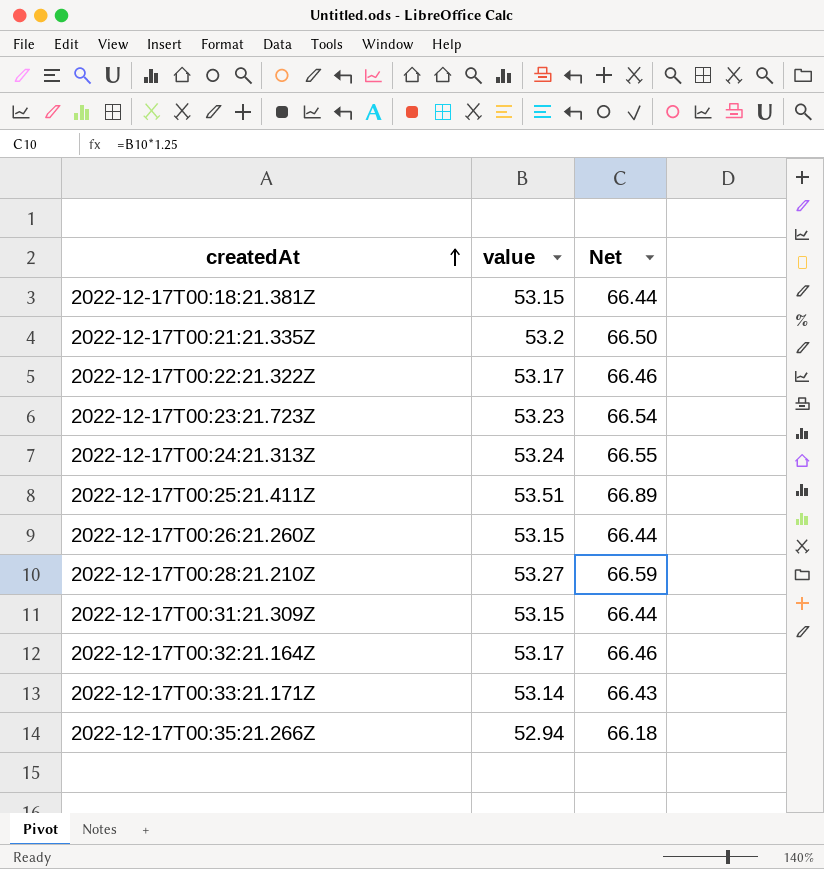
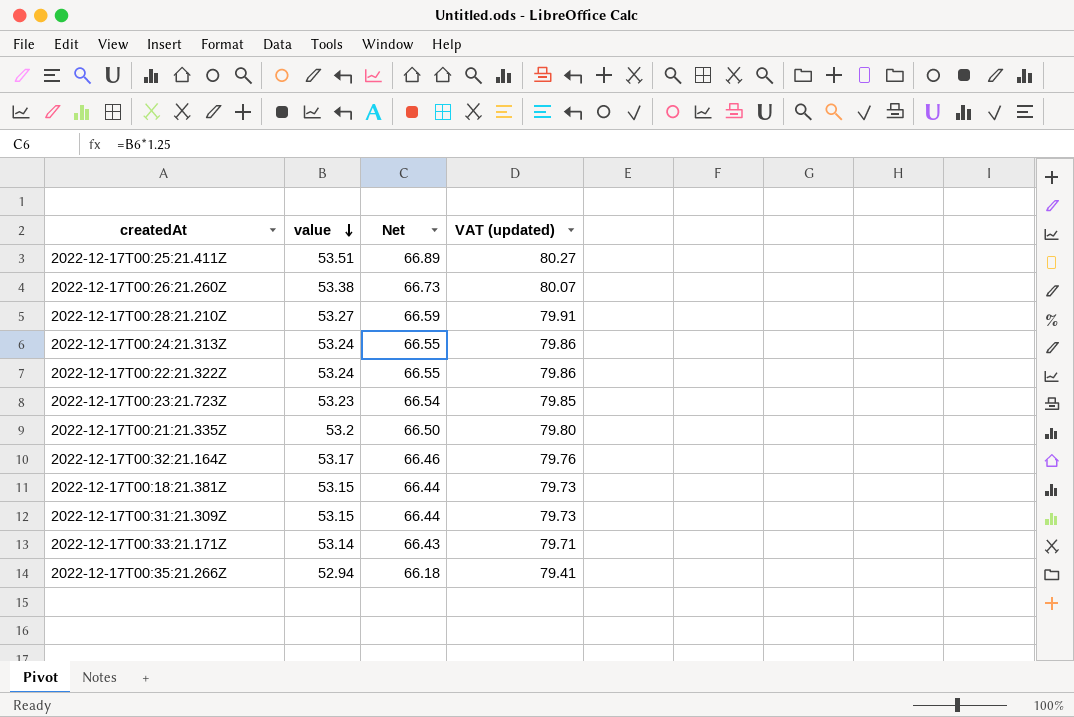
row order: createdAt ascending -> value descending
column VAT (updated) | formula: none -> [value] * 1.5
2022-12-17T00:26:21.260Z | value: 53.15 -> 53.38
2022-12-17T00:26:21.260Z | Net: 66.44 -> 66.73
2022-12-17T00:22:21.322Z | value: 53.17 -> 53.24
2022-12-17T00:22:21.322Z | Net: 66.46 -> 66.55

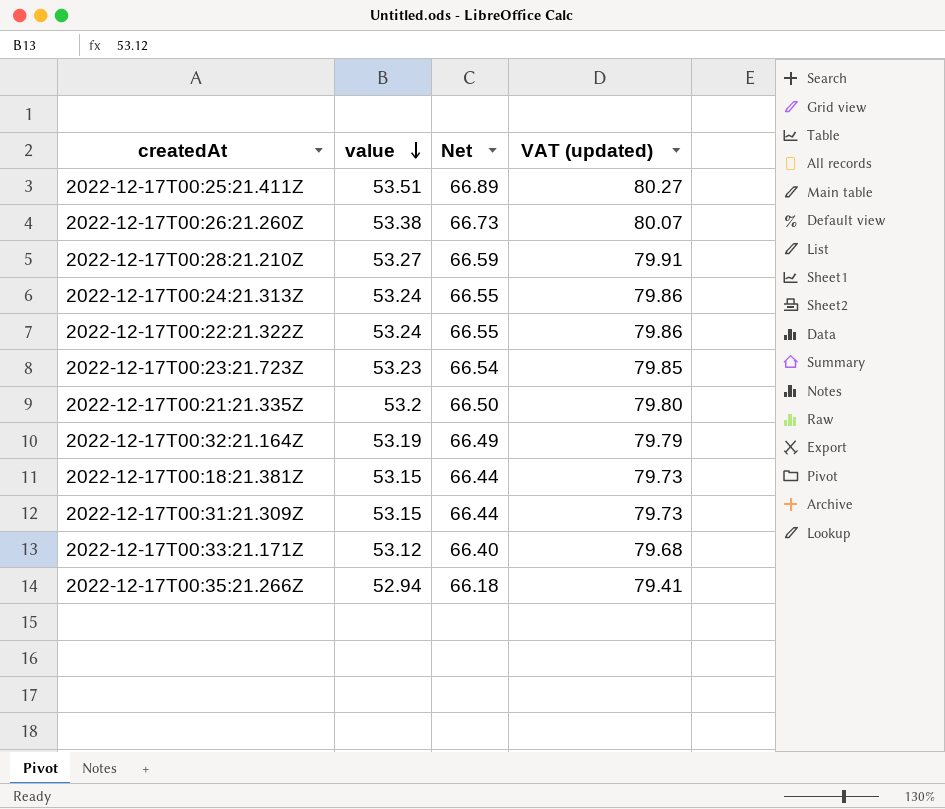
2022-12-17T00:32:21.164Z | value: 53.17 -> 53.19
2022-12-17T00:32:21.164Z | Net: 66.46 -> 66.49
2022-12-17T00:32:21.164Z | VAT (updated): 79.76 -> 79.79
2022-12-17T00:33:21.171Z | value: 53.14 -> 53.12
2022-12-17T00:33:21.171Z | Net: 66.43 -> 66.40
2022-12-17T00:33:21.171Z | VAT (updated): 79.71 -> 79.68

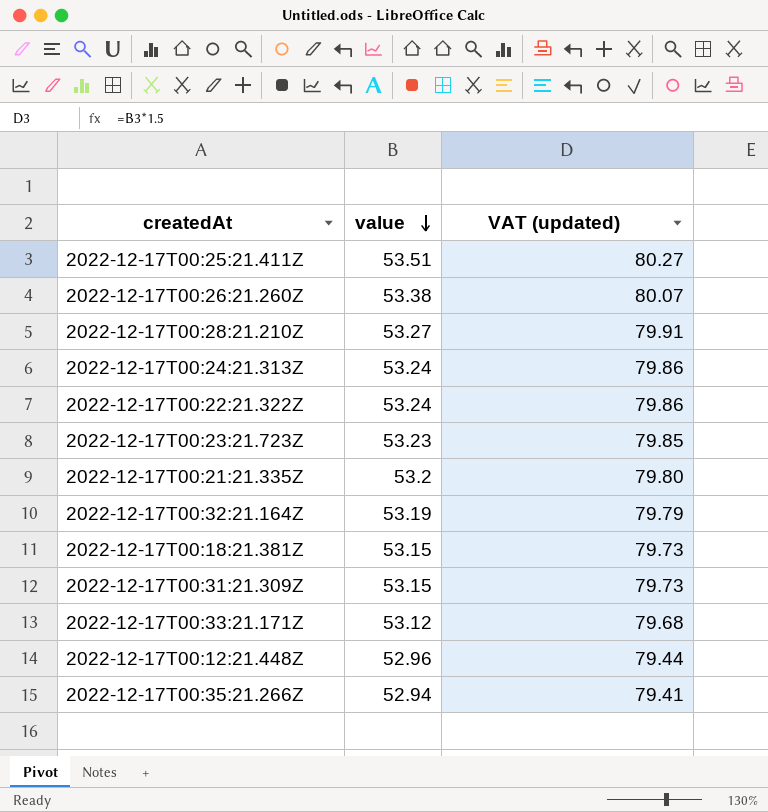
column Net | formula: [value] * 1.25 -> none
row 2022-12-17T00:12:21.448Z: none -> 52.96 | 79.44

